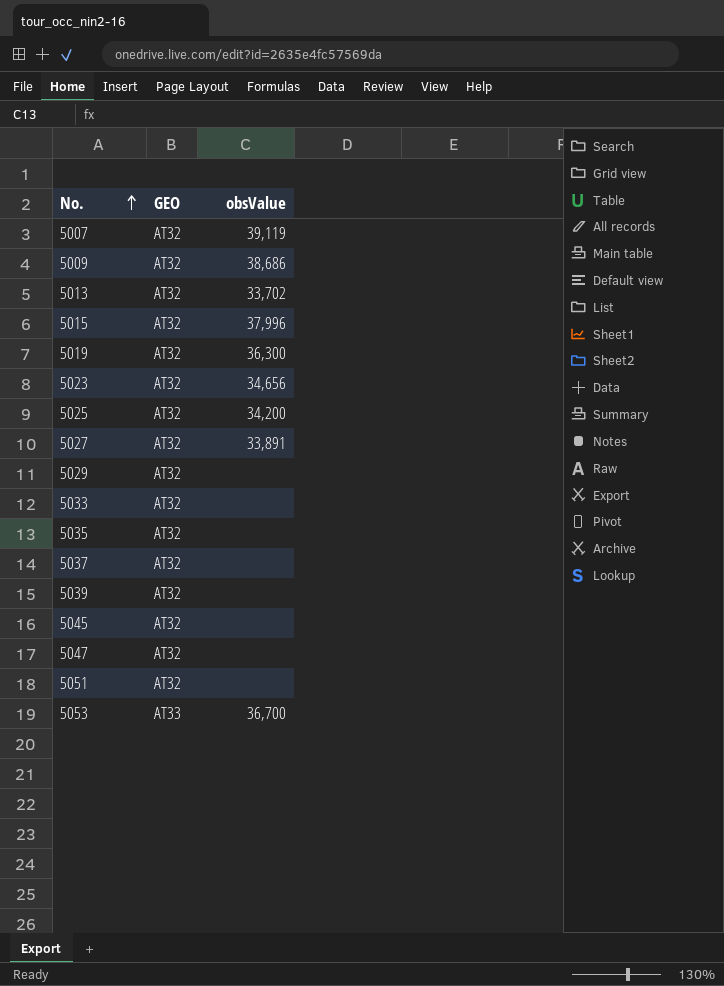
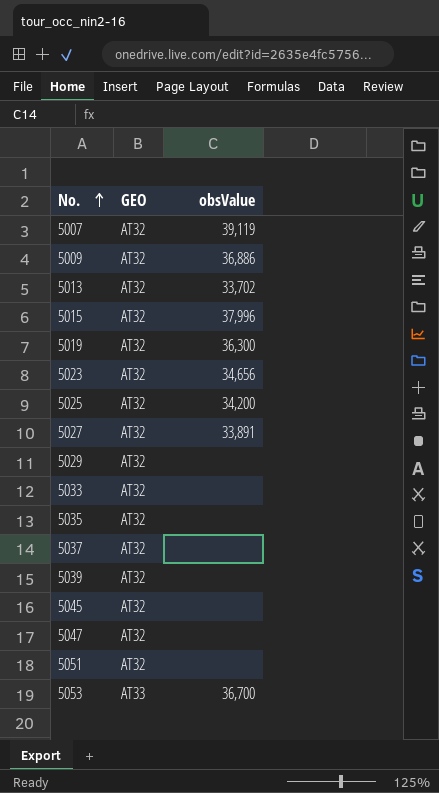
5009 | obsValue: 38,686 -> 36,886

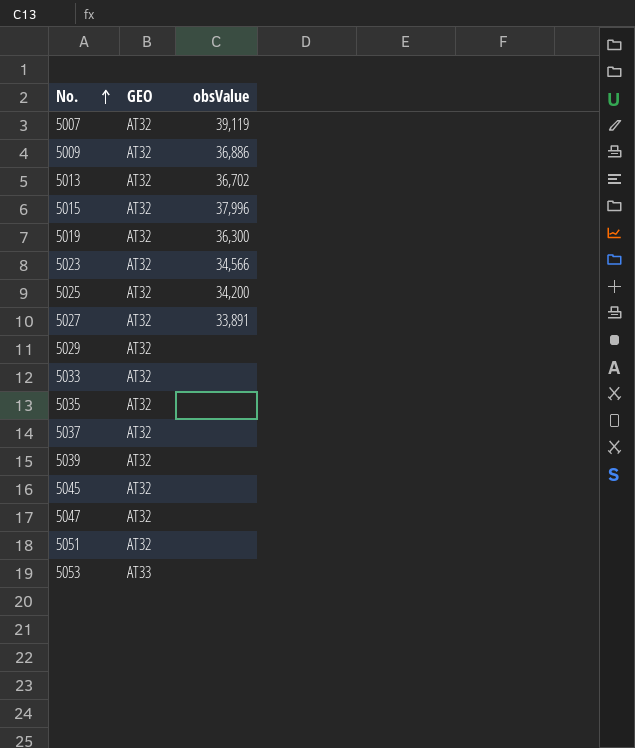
5013 | obsValue: 33,702 -> 36,702
5023 | obsValue: 34,656 -> 34,566
5053 | obsValue: 36,700 -> none

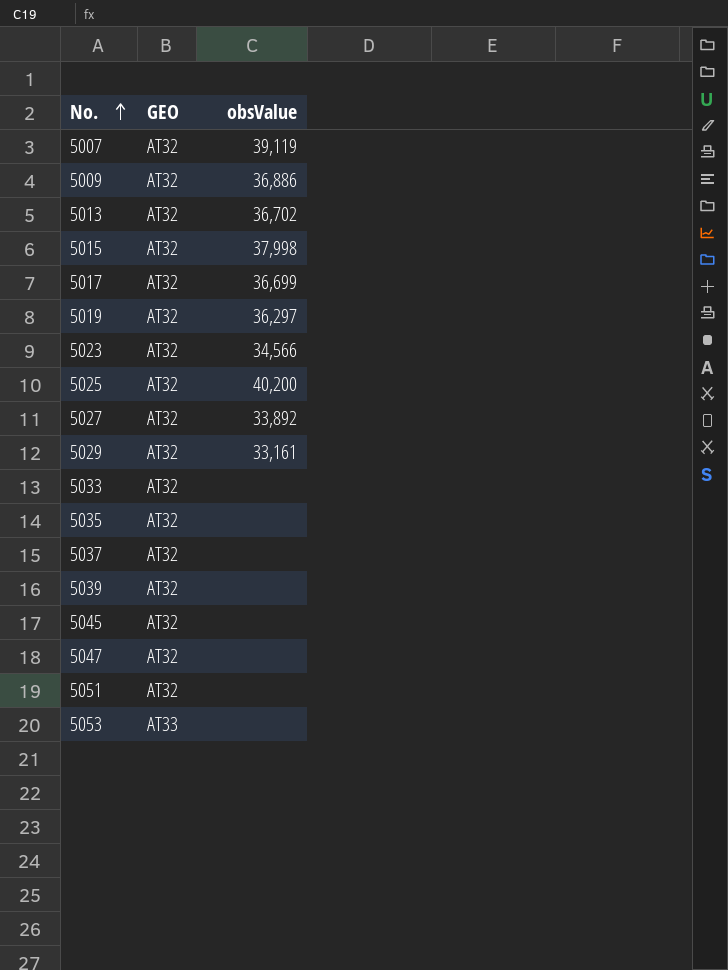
5015 | obsValue: 37,996 -> 37,998
row 5017: none -> AT32 | 36,699
5019 | obsValue: 36,300 -> 36,297
5025 | obsValue: 34,200 -> 40,200
5027 | obsValue: 33,891 -> 33,892
5029 | obsValue: none -> 33,161

